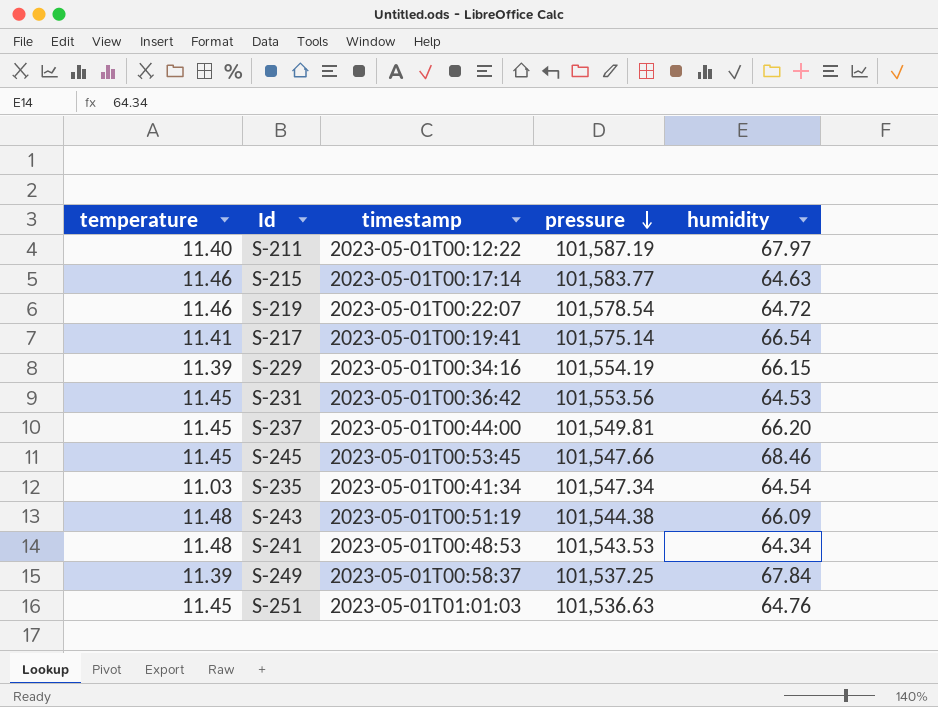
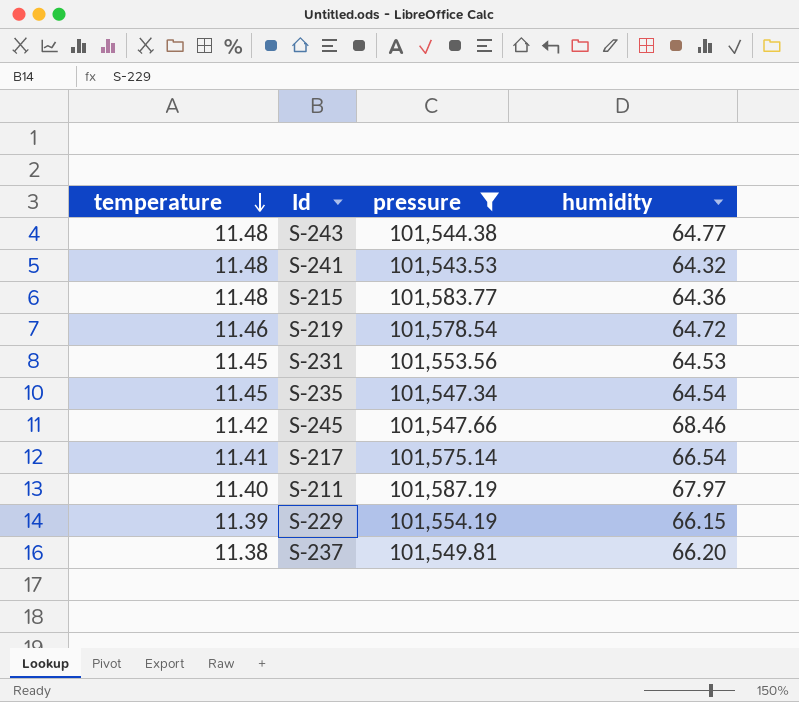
filter: none -> pressure >= 101,543.53
row order: pressure descending -> temperature descending
column timestamp | position: 3 -> none
S-243 | humidity: 66.09 -> 64.77
S-241 | humidity: 64.34 -> 64.32
S-215 | temperature: 11.46 -> 11.48
S-215 | humidity: 64.63 -> 64.36
S-235 | temperature: 11.03 -> 11.45
S-245 | temperature: 11.45 -> 11.42
S-237 | temperature: 11.45 -> 11.38

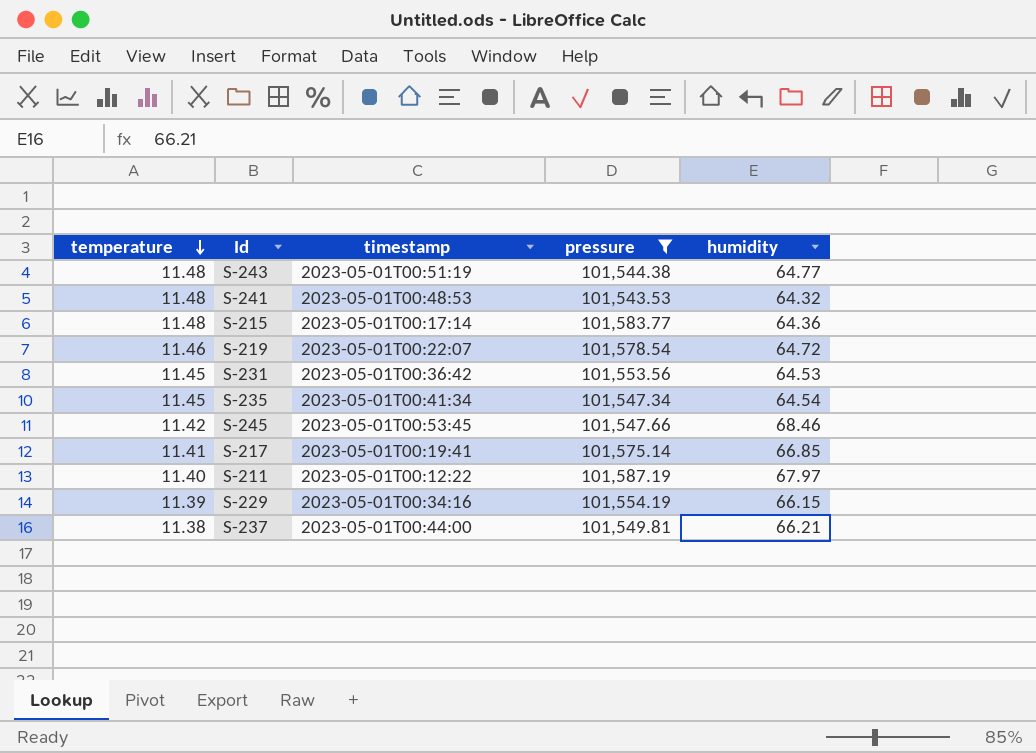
column timestamp | position: none -> 3
S-217 | humidity: 66.54 -> 66.85
S-237 | humidity: 66.20 -> 66.21

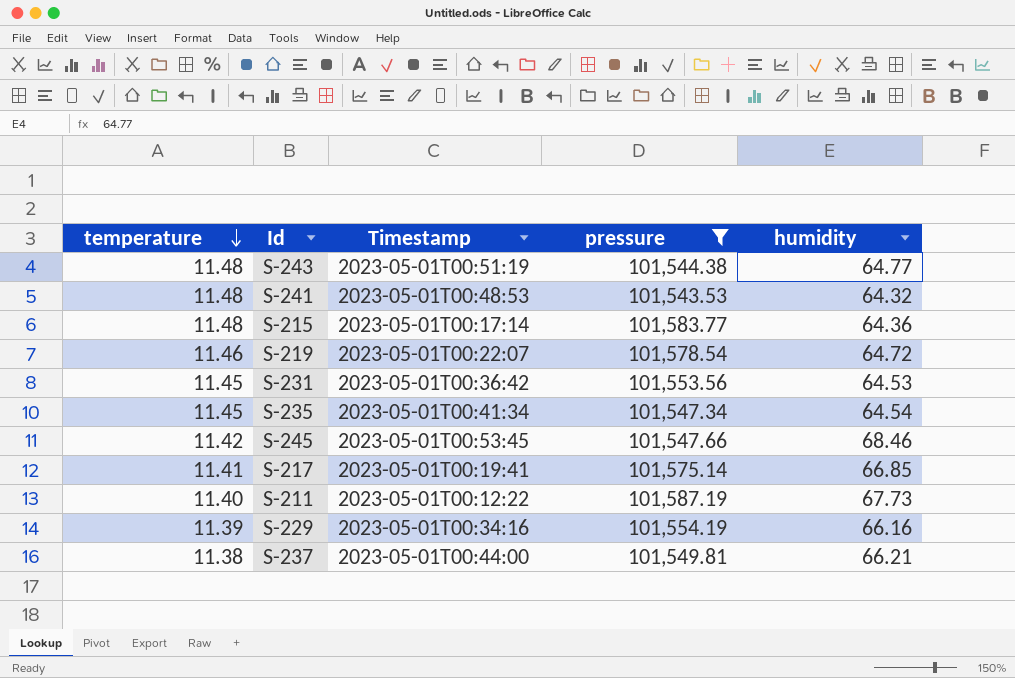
column name: timestamp -> Timestamp
S-211 | humidity: 67.97 -> 67.73
S-229 | humidity: 66.15 -> 66.16

